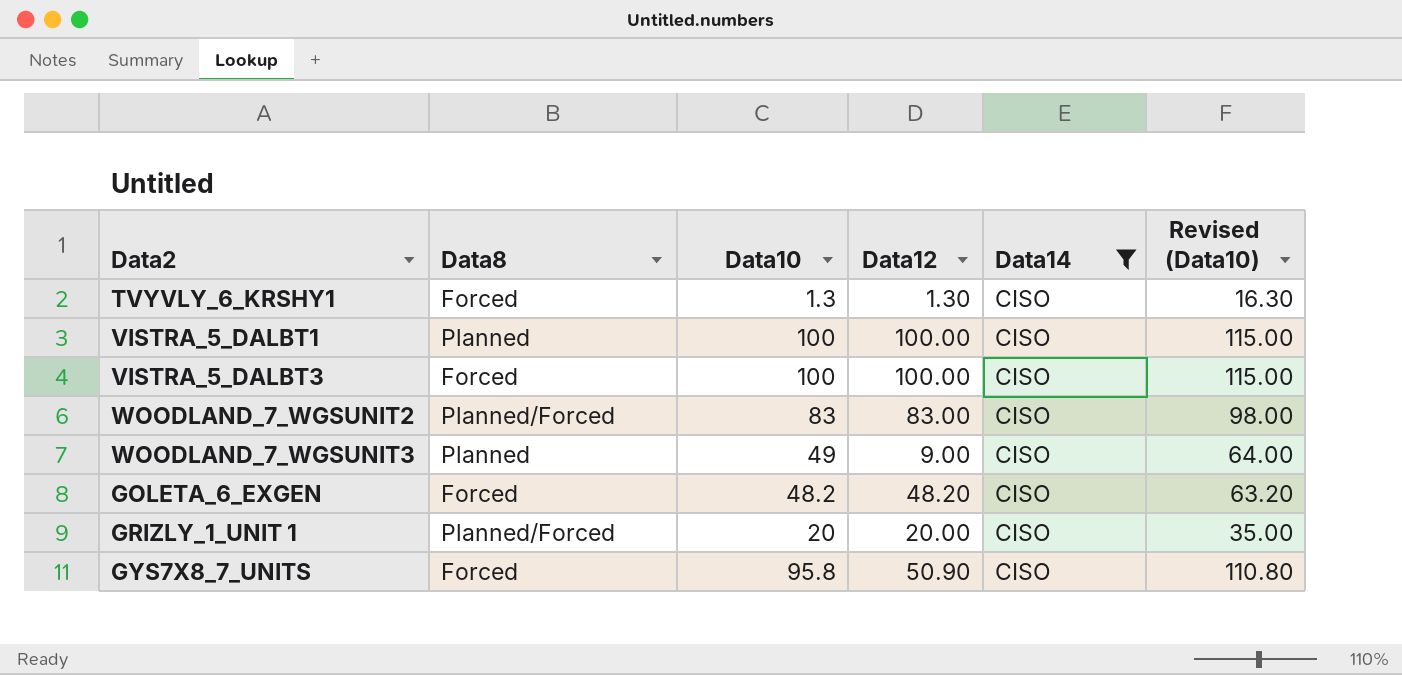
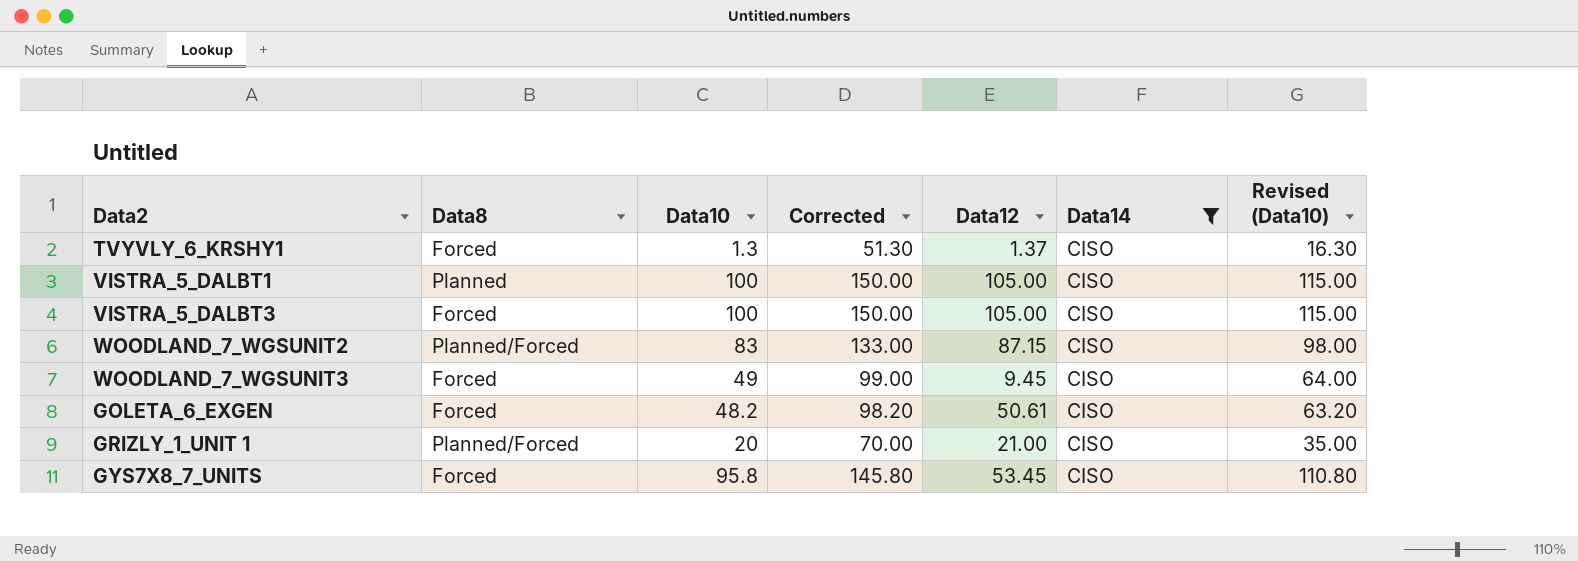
column Corrected | formula: none -> [Data10] + 50
TVYVLY_6_KRSHY1 | Data12: 1.30 -> 1.37
VISTRA_5_DALBT1 | Data12: 100.00 -> 105.00
VISTRA_5_DALBT3 | Data12: 100.00 -> 105.00
WOODLAND_7_WGSUNIT2 | Data12: 83.00 -> 87.15
WOODLAND_7_WGSUNIT3 | Data8: Planned -> Forced
WOODLAND_7_WGSUNIT3 | Data12: 9.00 -> 9.45
GOLETA_6_EXGEN | Data12: 48.20 -> 50.61
GRIZLY_1_UNIT 1 | Data12: 20.00 -> 21.00
GYS7X8_7_UNITS | Data12: 50.90 -> 53.45

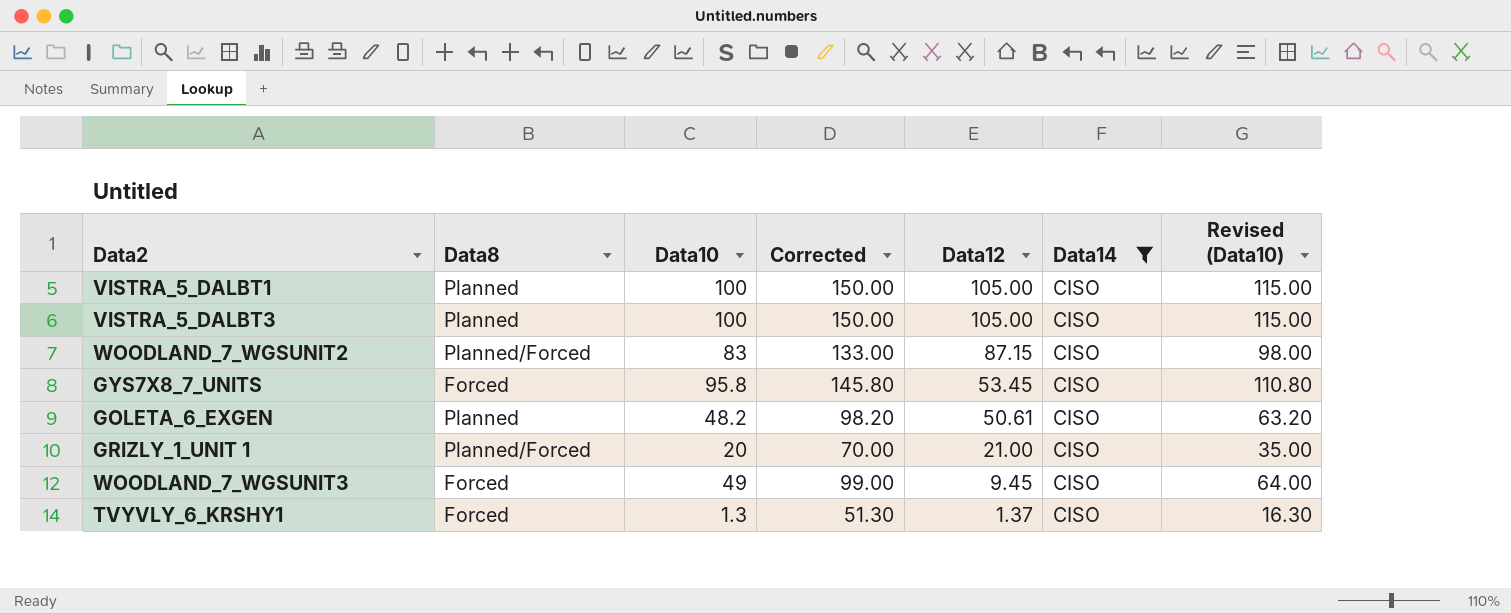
row order: none -> Data12 descending
VISTRA_5_DALBT3 | Data8: Forced -> Planned
GOLETA_6_EXGEN | Data8: Forced -> Planned

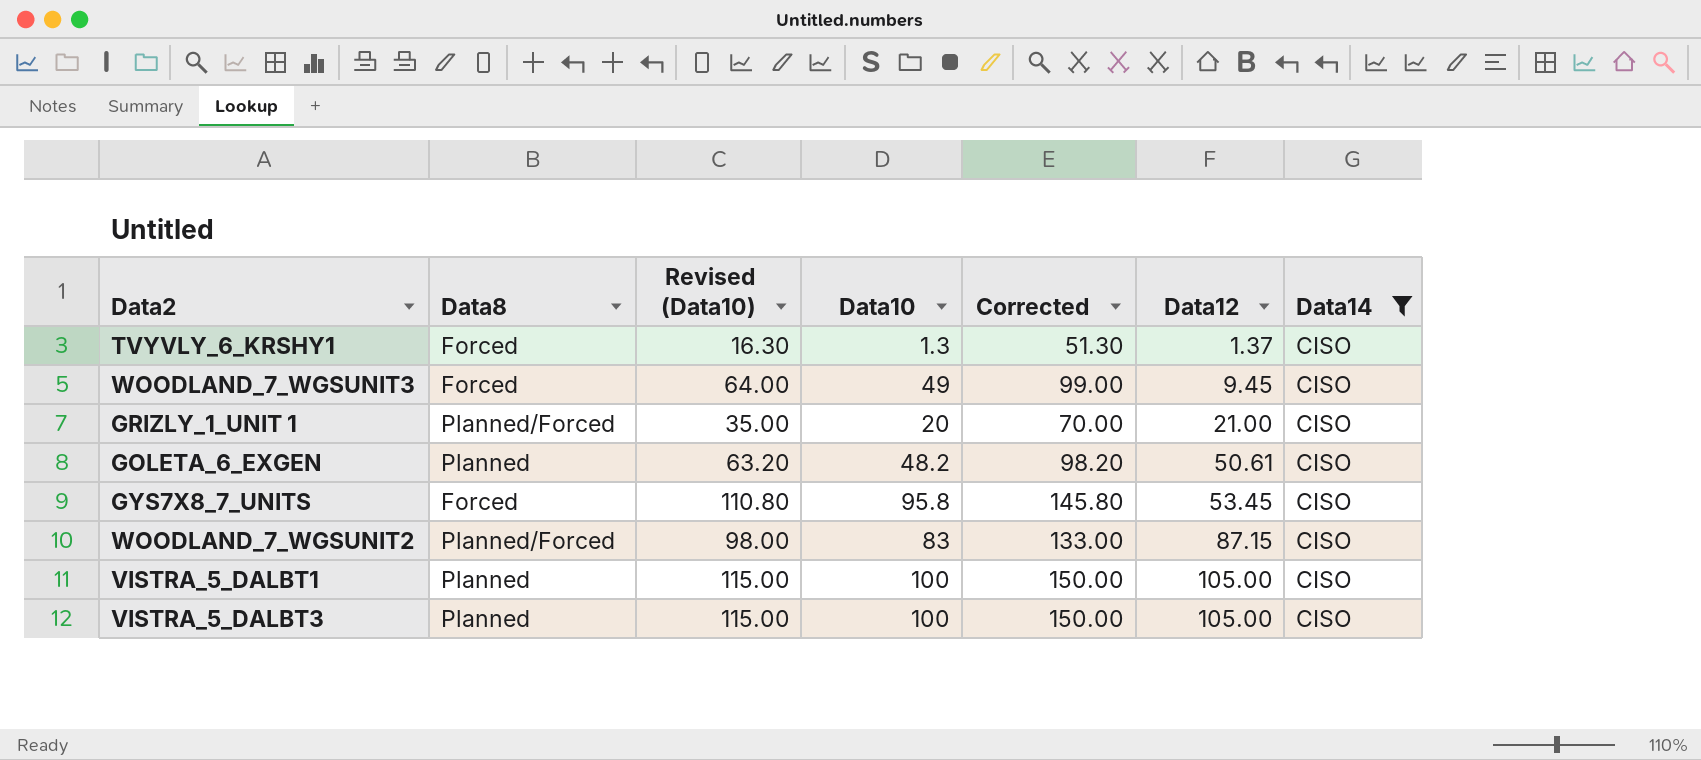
row order: Data12 descending -> Data12 ascending
column Revised (Data10) | position: 7 -> 3

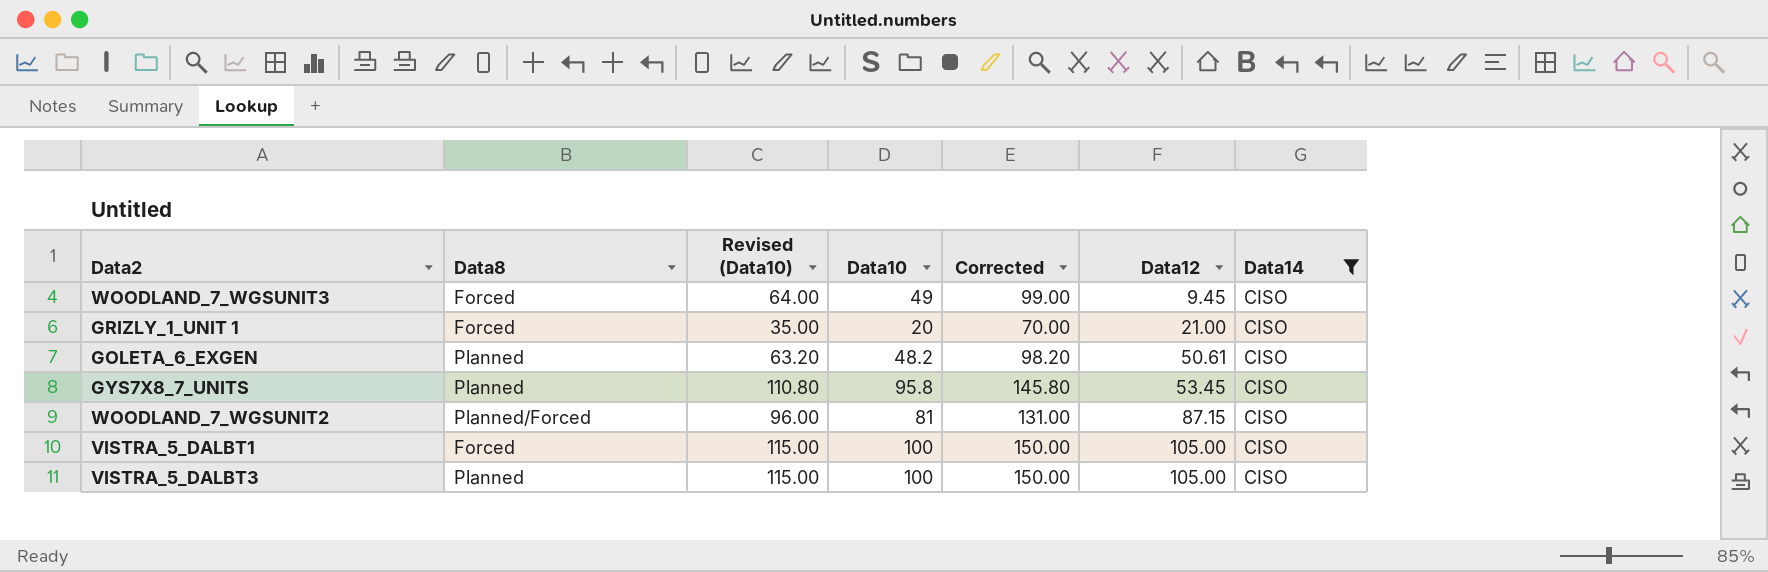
row TVYVLY_6_KRSHY1: Forced | 16.30 | 1.3 | 51.30 | 1.37 | CISO -> none
GRIZLY_1_UNIT 1 | Data8: Planned/Forced -> Forced
GYS7X8_7_UNITS | Data8: Forced -> Planned
WOODLAND_7_WGSUNIT2 | Revised (Data10): 98.00 -> 96.00
WOODLAND_7_WGSUNIT2 | Data10: 83 -> 81
WOODLAND_7_WGSUNIT2 | Corrected: 133.00 -> 131.00
VISTRA_5_DALBT1 | Data8: Planned -> Forced

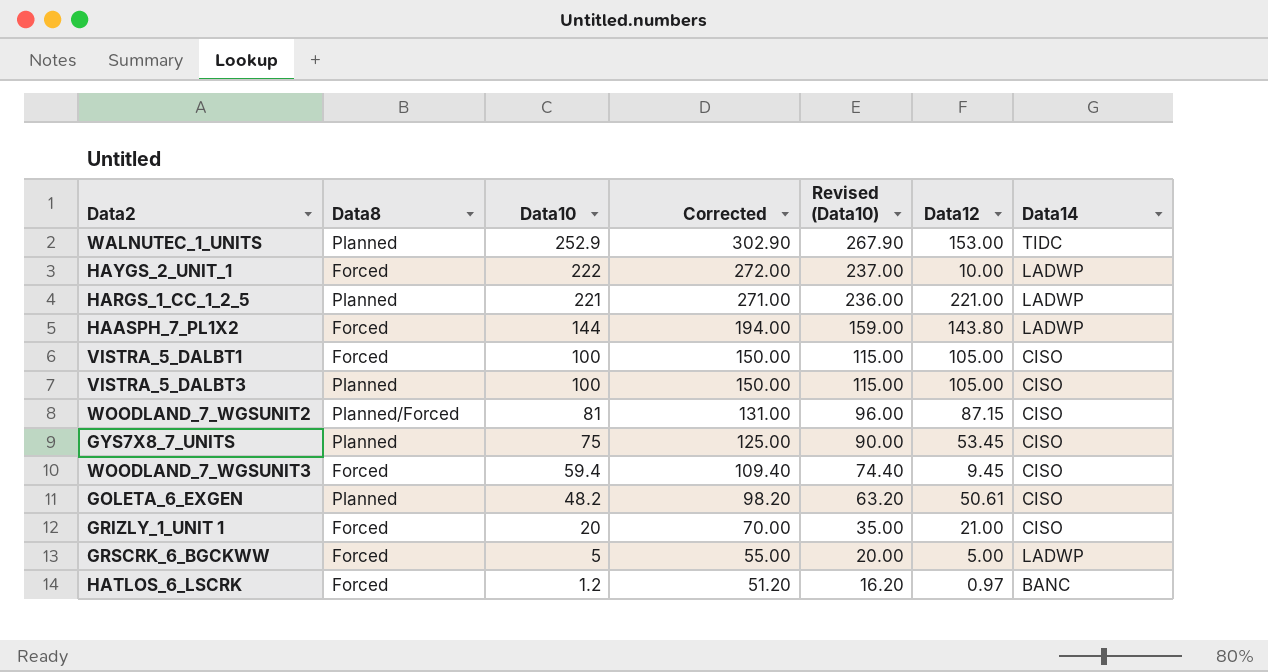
filter: Data14 = CISO -> none
row order: Data12 ascending -> Data10 descending
column Revised (Data10) | position: 3 -> 5
GYS7X8_7_UNITS | Data10: 95.8 -> 75
GYS7X8_7_UNITS | Corrected: 145.80 -> 125.00
GYS7X8_7_UNITS | Revised (Data10): 110.80 -> 90.00
WOODLAND_7_WGSUNIT3 | Data10: 49 -> 59.4
WOODLAND_7_WGSUNIT3 | Corrected: 99.00 -> 109.40
WOODLAND_7_WGSUNIT3 | Revised (Data10): 64.00 -> 74.40

